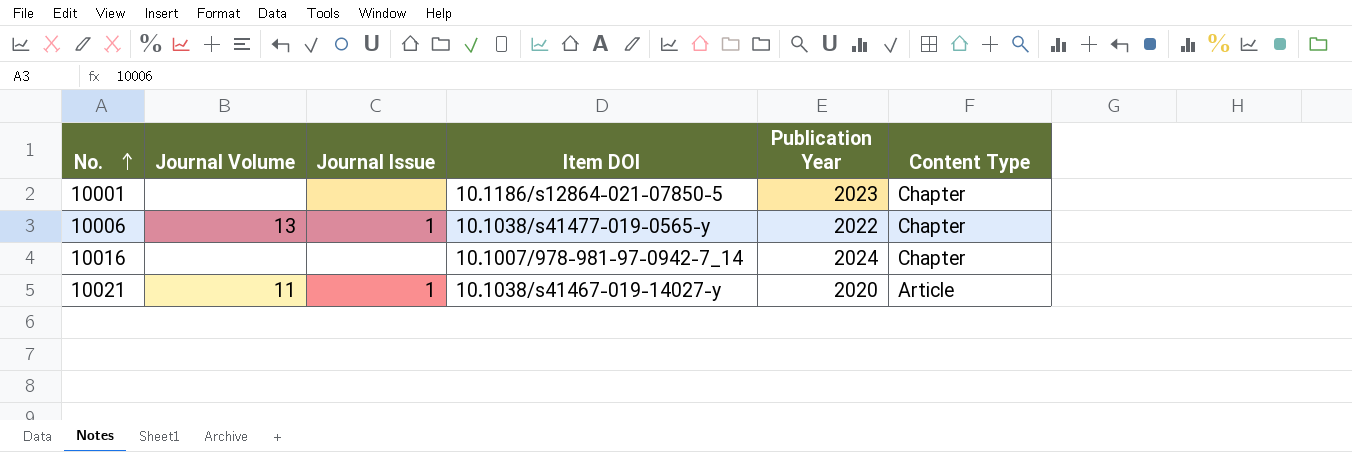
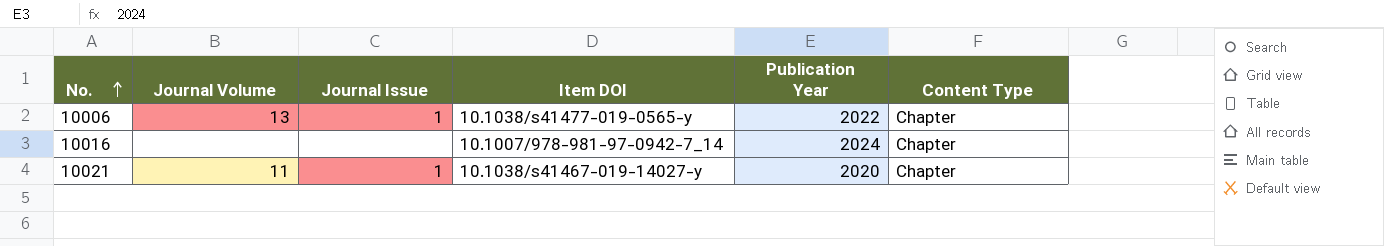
row 10001: none | none | 10.1186/s12864-021-07850-5 | 2023 | Chapter -> none
10021 | Content Type: Article -> Chapter

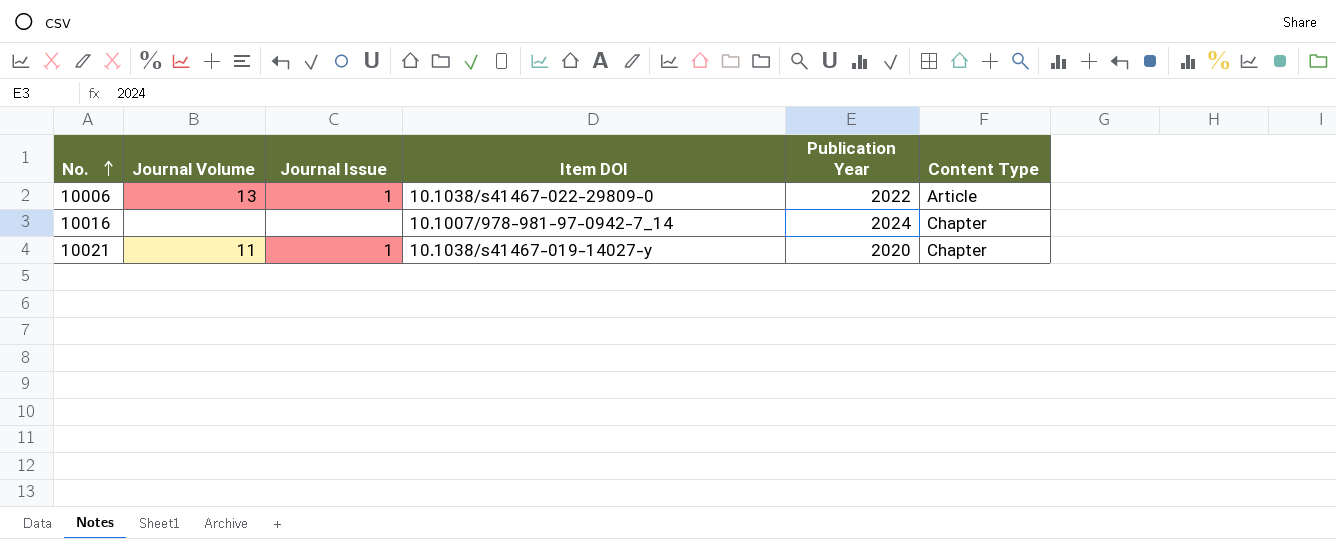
10006 | Item DOI: 10.1038/s41477-019-0565-y -> 10.1038/s41467-022-29809-0
10006 | Content Type: Chapter -> Article

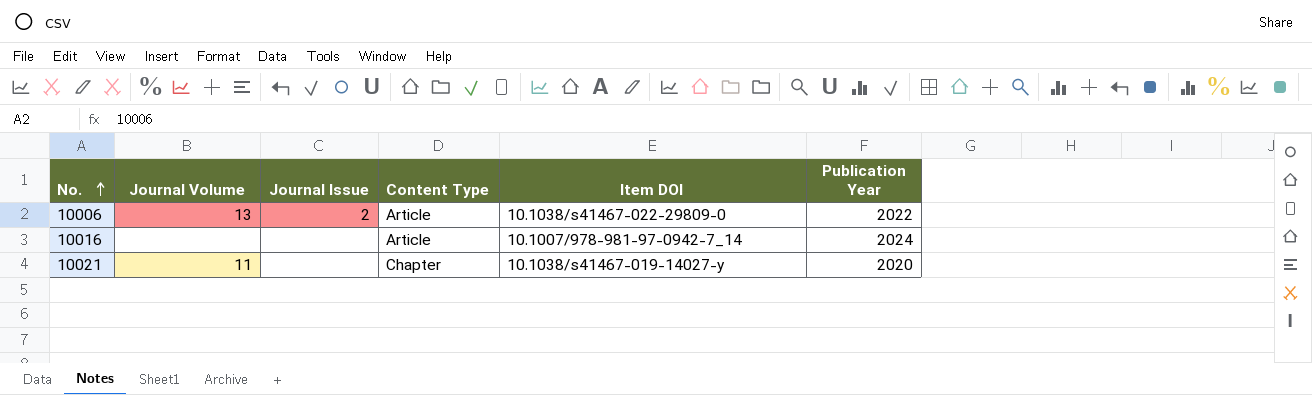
column Content Type | position: 6 -> 4
10006 | Journal Issue: 1 -> 2
10016 | Content Type: Chapter -> Article
10021 | Journal Issue: 1 -> none

